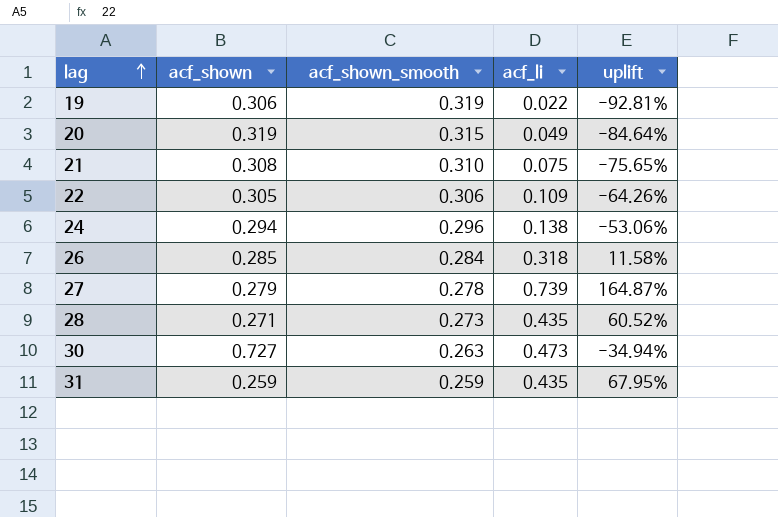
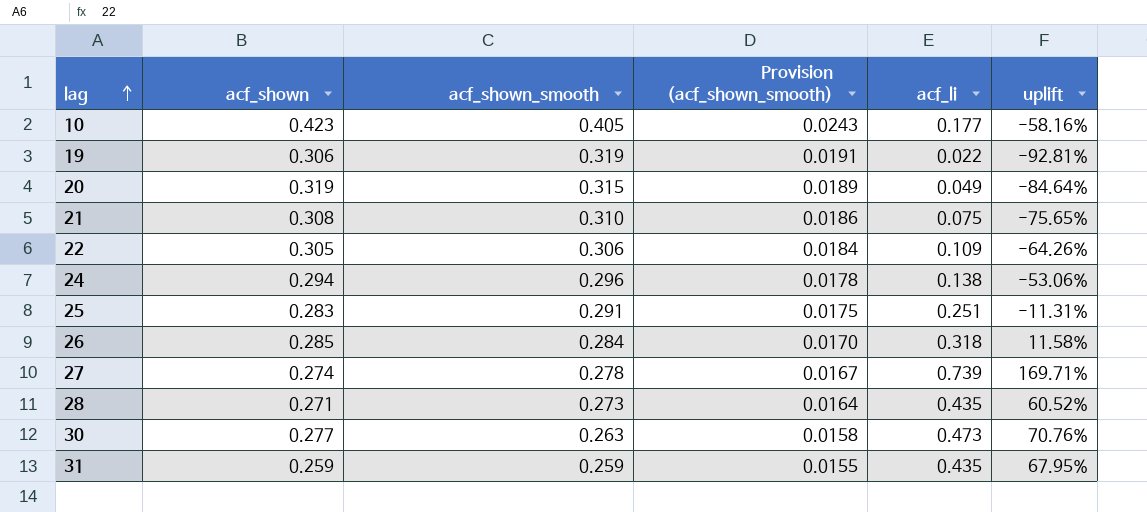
column Provision (acf_shown_smooth) | formula: none -> [acf_shown_smooth] * 0.06
row 10: none -> 0.423 | 0.405 | 0.0243 | 0.177 | -58.16%
row 25: none -> 0.283 | 0.291 | 0.0175 | 0.251 | -11.31%
27 | acf_shown: 0.279 -> 0.274
27 | uplift: 164.87% -> 169.71%
30 | acf_shown: 0.727 -> 0.277
30 | uplift: -34.94% -> 70.76%

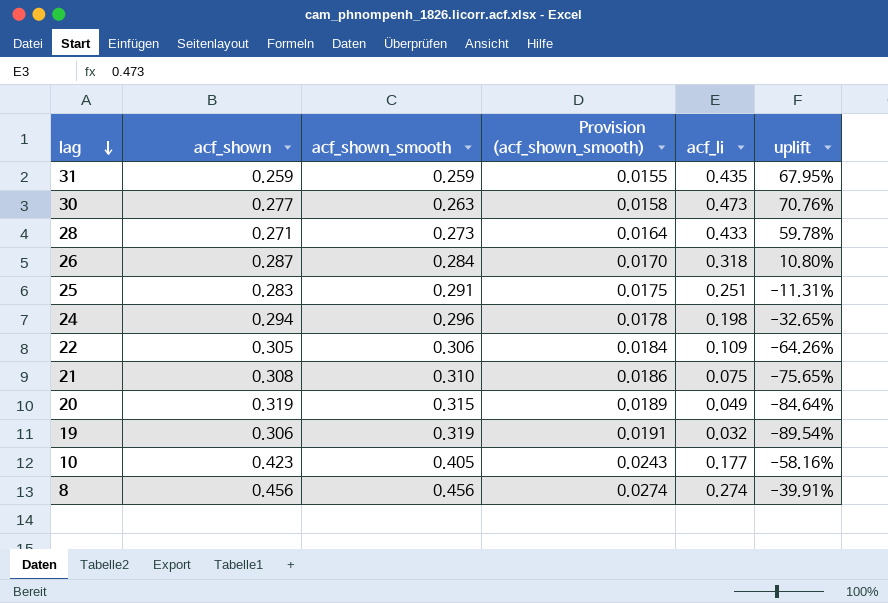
row order: lag ascending -> lag descending
row 27: 0.274 | 0.278 | 0.0167 | 0.739 | 169.71% -> none
28 | acf_li: 0.435 -> 0.433
28 | uplift: 60.52% -> 59.78%
26 | acf_shown: 0.285 -> 0.287
26 | uplift: 11.58% -> 10.80%
24 | acf_li: 0.138 -> 0.198
24 | uplift: -53.06% -> -32.65%
19 | acf_li: 0.022 -> 0.032
19 | uplift: -92.81% -> -89.54%
row 8: none -> 0.456 | 0.456 | 0.0274 | 0.274 | -39.91%

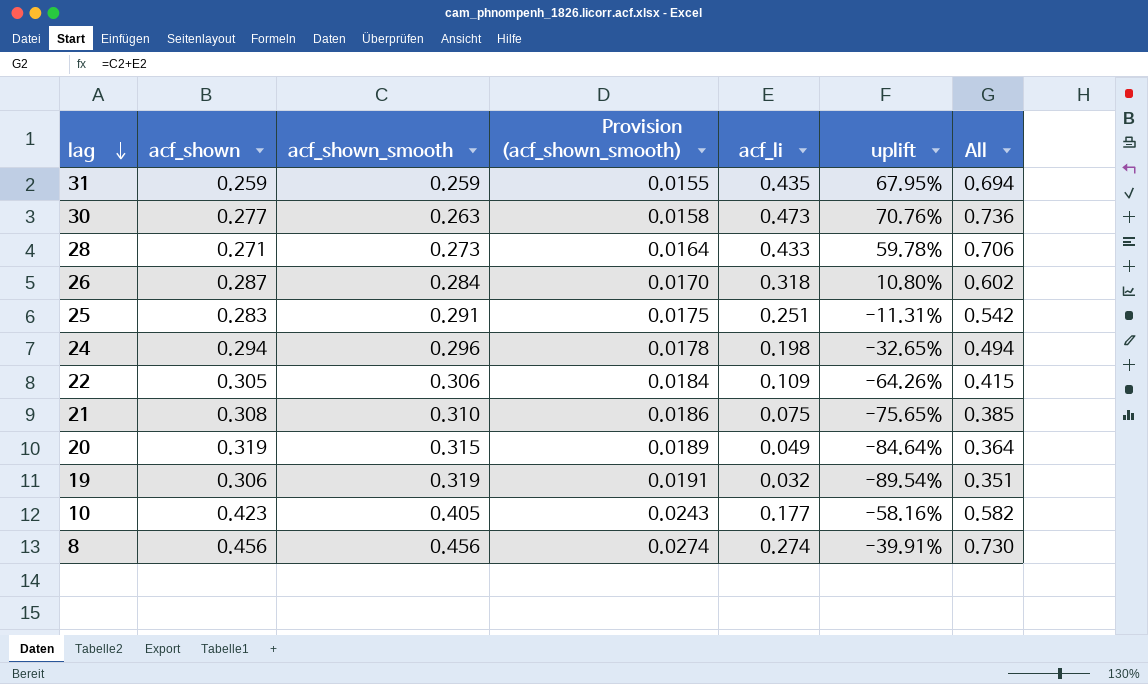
column All | formula: none -> [acf_shown_smooth] + [acf_li]

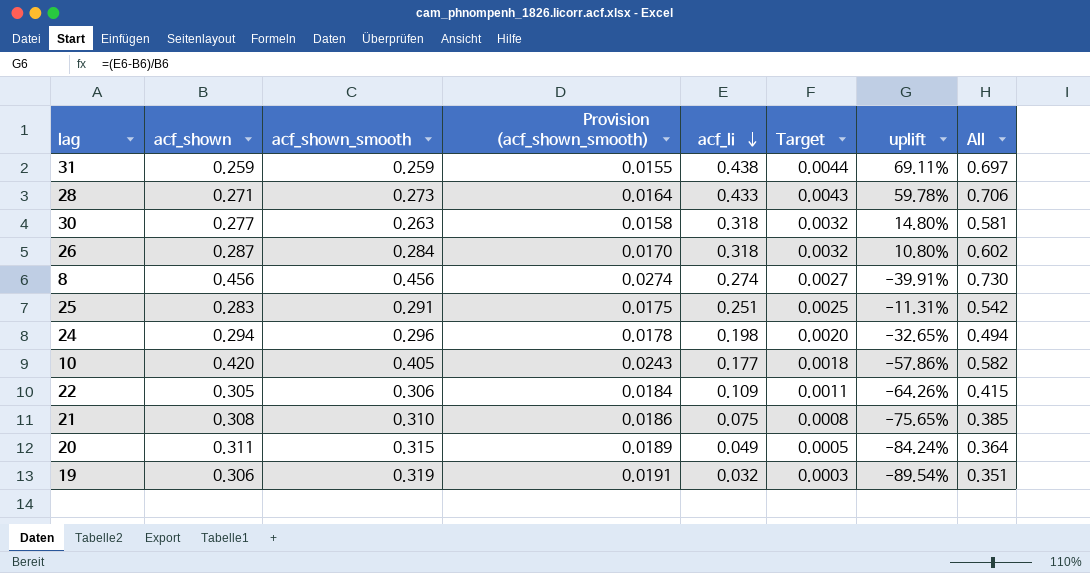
row order: lag descending -> acf_li descending
column Target | formula: none -> [acf_li] * 0.01
31 | acf_li: 0.435 -> 0.438
31 | uplift: 67.95% -> 69.11%
31 | All: 0.694 -> 0.697
30 | acf_li: 0.473 -> 0.318
30 | uplift: 70.76% -> 14.80%
30 | All: 0.736 -> 0.581
10 | acf_shown: 0.423 -> 0.420
10 | uplift: -58.16% -> -57.86%
20 | acf_shown: 0.319 -> 0.311
20 | uplift: -84.64% -> -84.24%

